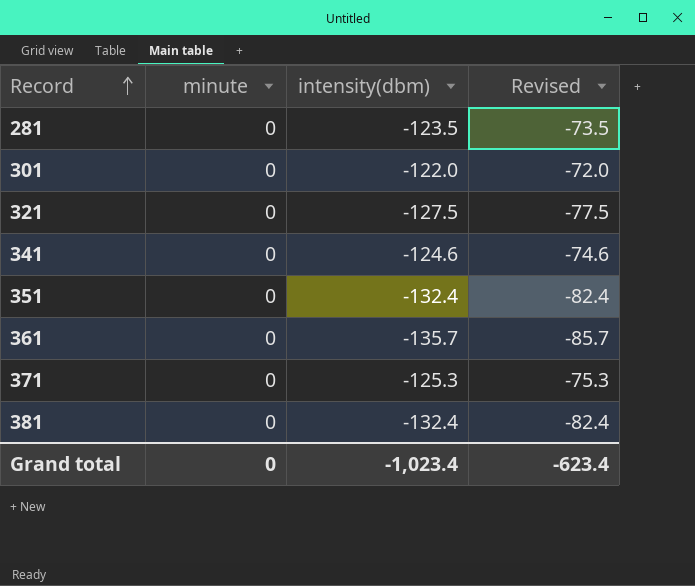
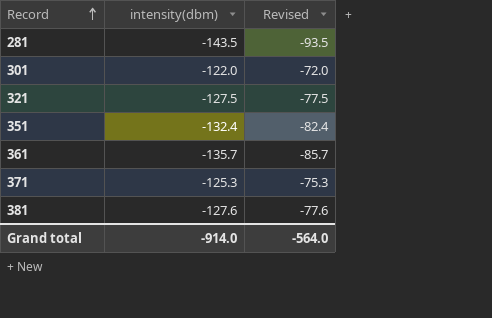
column minute | position: 2 -> none
row 341: 0 | -124.6 | -74.6 -> none
281 | intensity(dbm): -123.5 -> -143.5
281 | Revised: -73.5 -> -93.5
381 | intensity(dbm): -132.4 -> -127.6
381 | Revised: -82.4 -> -77.6
Grand total | intensity(dbm): -1,023.4 -> -914.0
Grand total | Revised: -623.4 -> -564.0

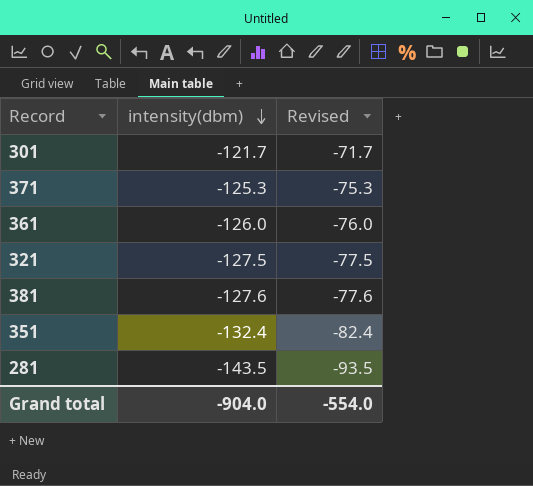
row order: Record ascending -> intensity(dbm) descending
301 | intensity(dbm): -122.0 -> -121.7
301 | Revised: -72.0 -> -71.7
361 | intensity(dbm): -135.7 -> -126.0
361 | Revised: -85.7 -> -76.0
Grand total | intensity(dbm): -914.0 -> -904.0
Grand total | Revised: -564.0 -> -554.0

